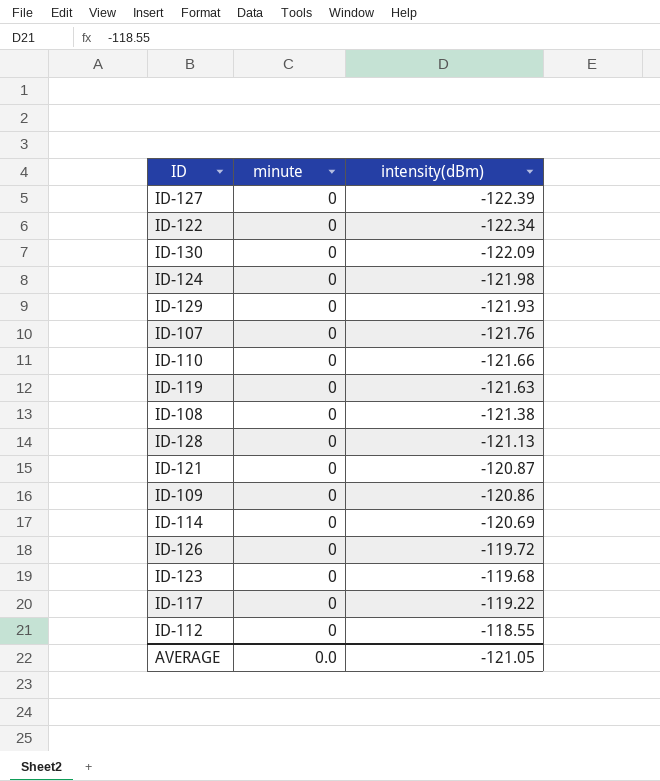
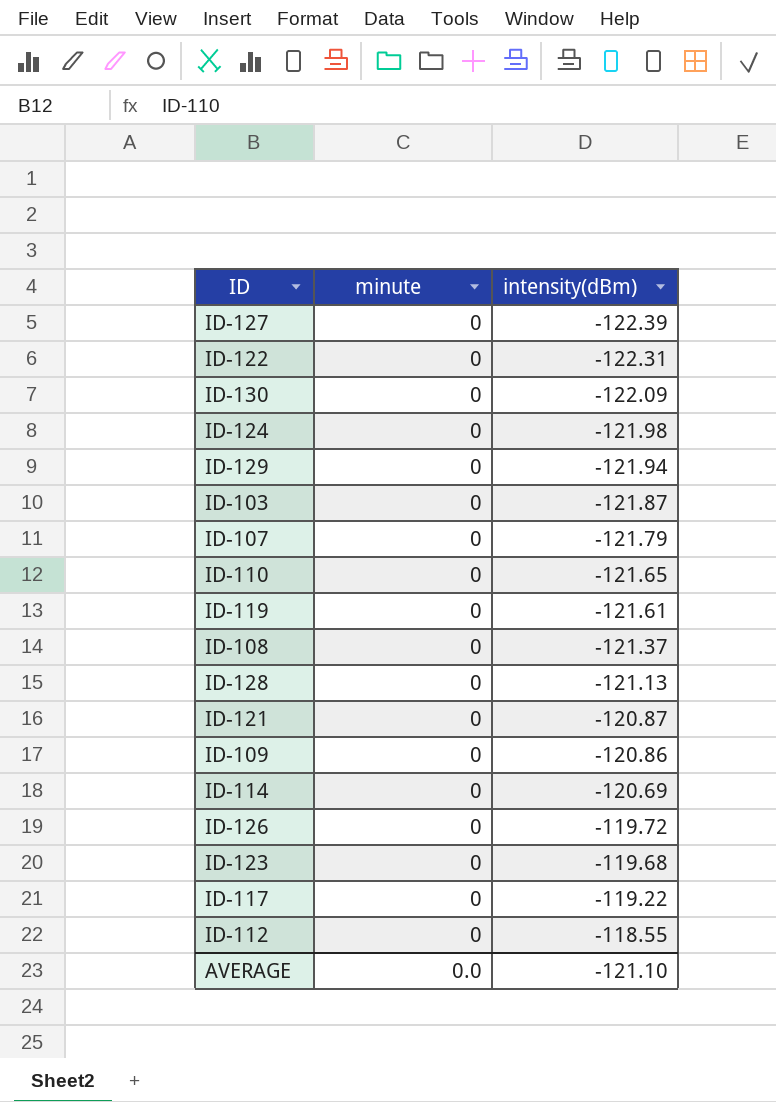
ID-122 | intensity(dBm): -122.34 -> -122.31
ID-129 | intensity(dBm): -121.93 -> -121.94
row ID-103: none -> 0 | -121.87
ID-107 | intensity(dBm): -121.76 -> -121.79
ID-110 | intensity(dBm): -121.66 -> -121.65
ID-119 | intensity(dBm): -121.63 -> -121.61
ID-108 | intensity(dBm): -121.38 -> -121.37
AVERAGE | intensity(dBm): -121.05 -> -121.10

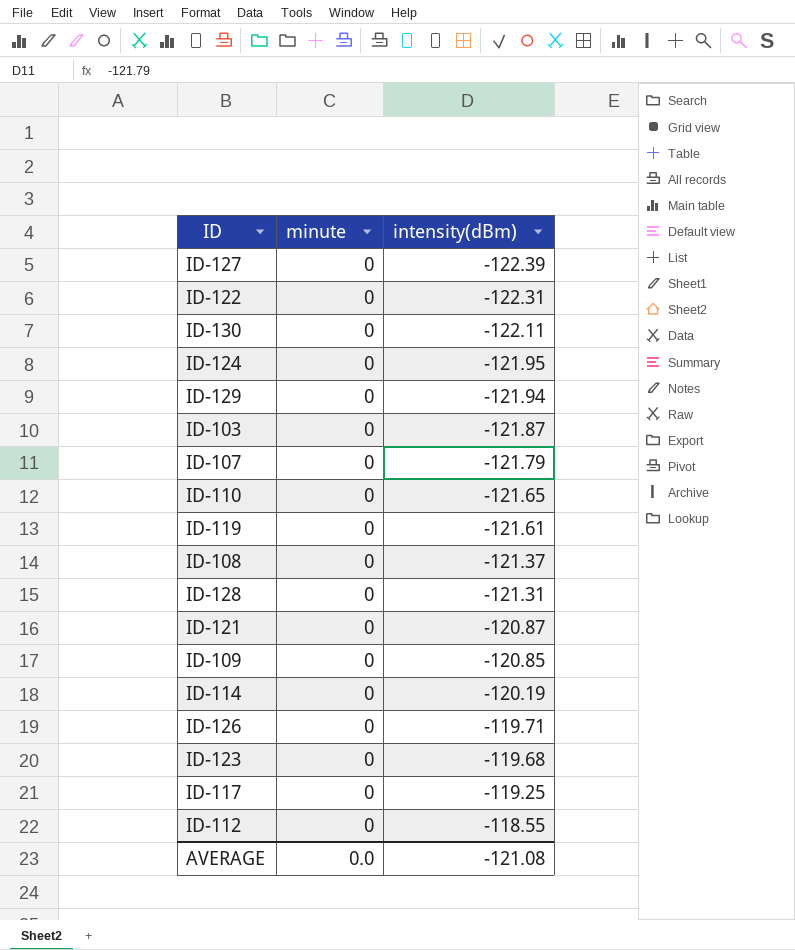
ID-130 | intensity(dBm): -122.09 -> -122.11
ID-124 | intensity(dBm): -121.98 -> -121.95
ID-128 | intensity(dBm): -121.13 -> -121.31
ID-109 | intensity(dBm): -120.86 -> -120.85
ID-114 | intensity(dBm): -120.69 -> -120.19
ID-126 | intensity(dBm): -119.72 -> -119.71
ID-117 | intensity(dBm): -119.22 -> -119.25
AVERAGE | intensity(dBm): -121.10 -> -121.08

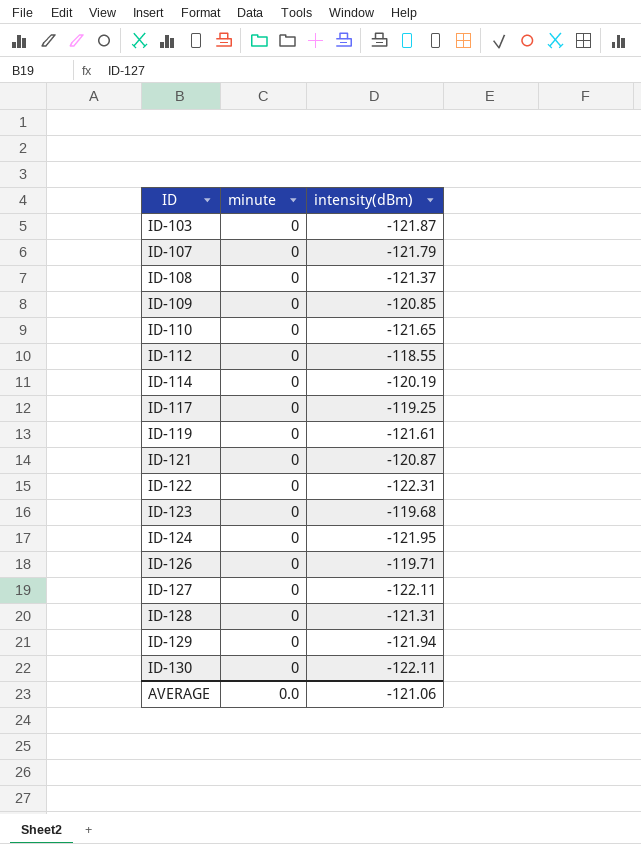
row order: intensity(dBm) ascending -> ID ascending
ID-127 | intensity(dBm): -122.39 -> -122.11
AVERAGE | intensity(dBm): -121.08 -> -121.06

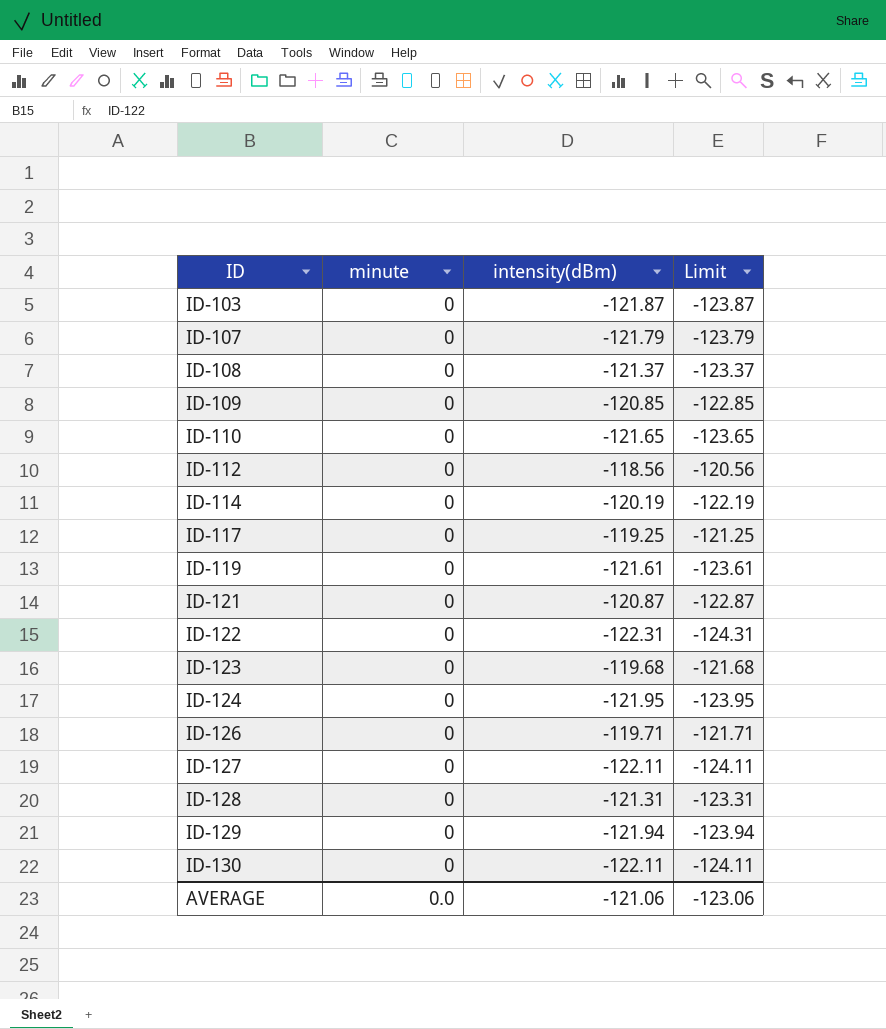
column Limit | formula: none -> [intensity(dBm)] - 2
ID-112 | intensity(dBm): -118.55 -> -118.56

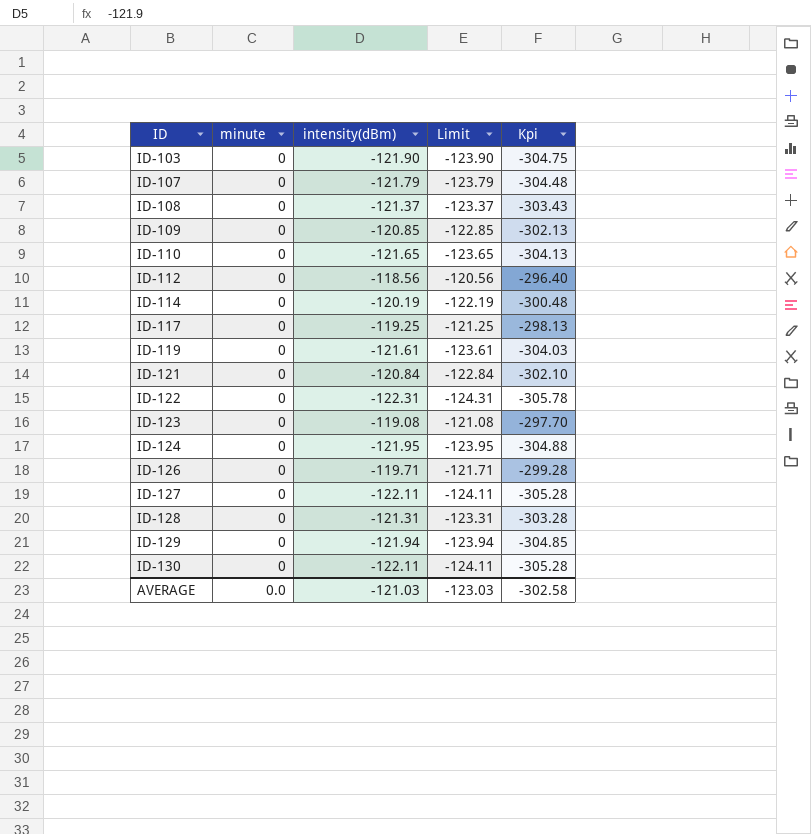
column Kpi | formula: none -> [intensity(dBm)] * 2.5
ID-103 | intensity(dBm): -121.87 -> -121.90
ID-103 | Limit: -123.87 -> -123.90
ID-121 | intensity(dBm): -120.87 -> -120.84
ID-121 | Limit: -122.87 -> -122.84
ID-123 | intensity(dBm): -119.68 -> -119.08
ID-123 | Limit: -121.68 -> -121.08
AVERAGE | intensity(dBm): -121.06 -> -121.03
AVERAGE | Limit: -123.06 -> -123.03

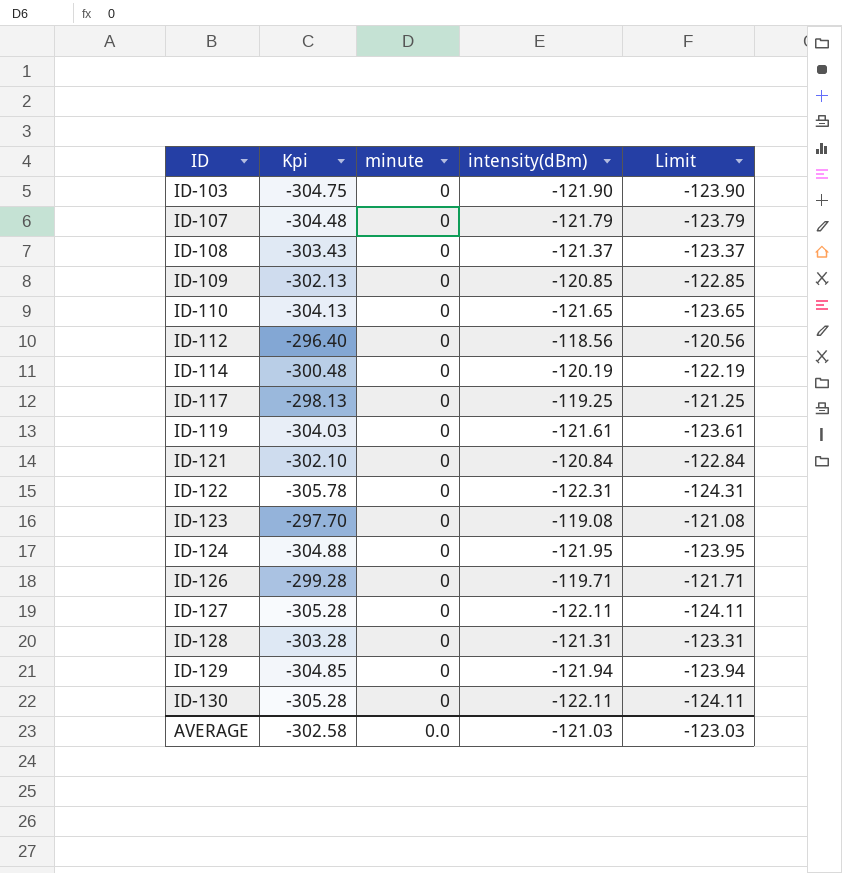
column Kpi | position: 5 -> 2

